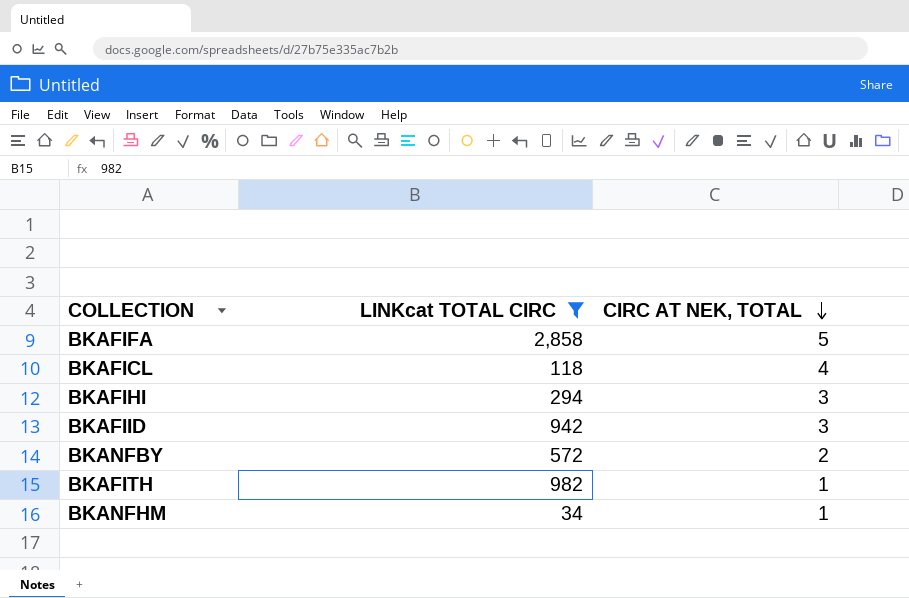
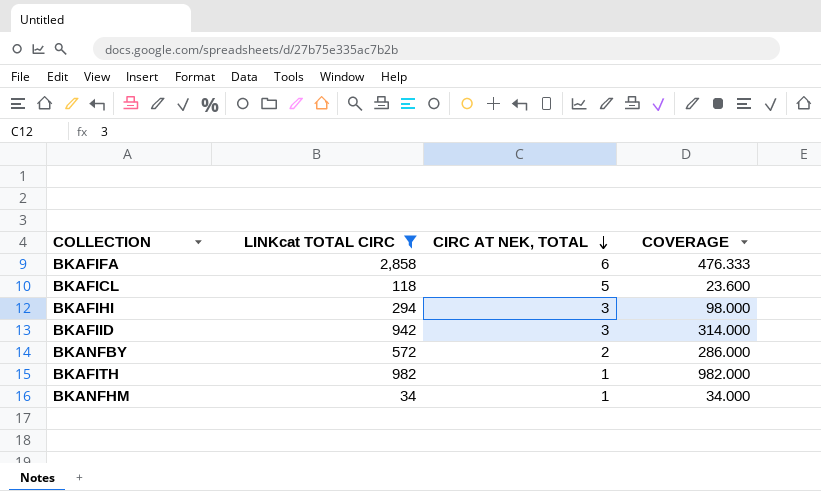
column COVERAGE | formula: none -> [LINKcat TOTAL CIRC] / [CIRC AT NEK, TOTAL]
BKAFIFA | CIRC AT NEK, TOTAL: 5 -> 6
BKAFICL | CIRC AT NEK, TOTAL: 4 -> 5

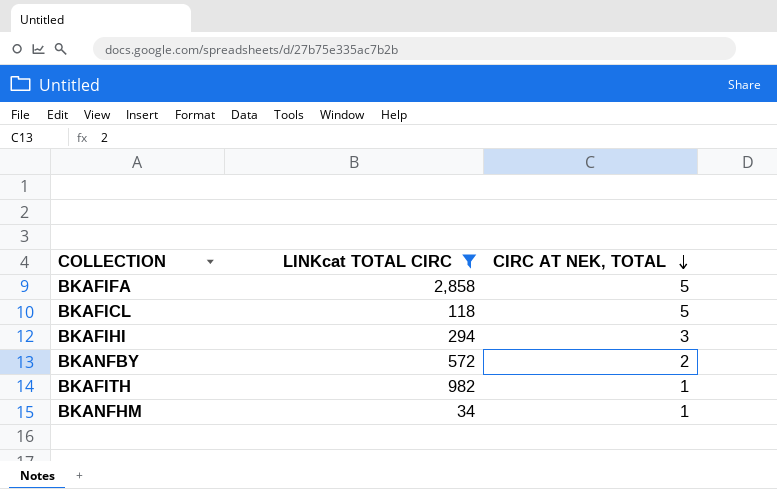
column COVERAGE | formula: [LINKcat TOTAL CIRC] / [CIRC AT NEK, TOTAL] -> none
row BKAFIID: 942 | 3 | 314.000 -> none
BKAFIFA | CIRC AT NEK, TOTAL: 6 -> 5

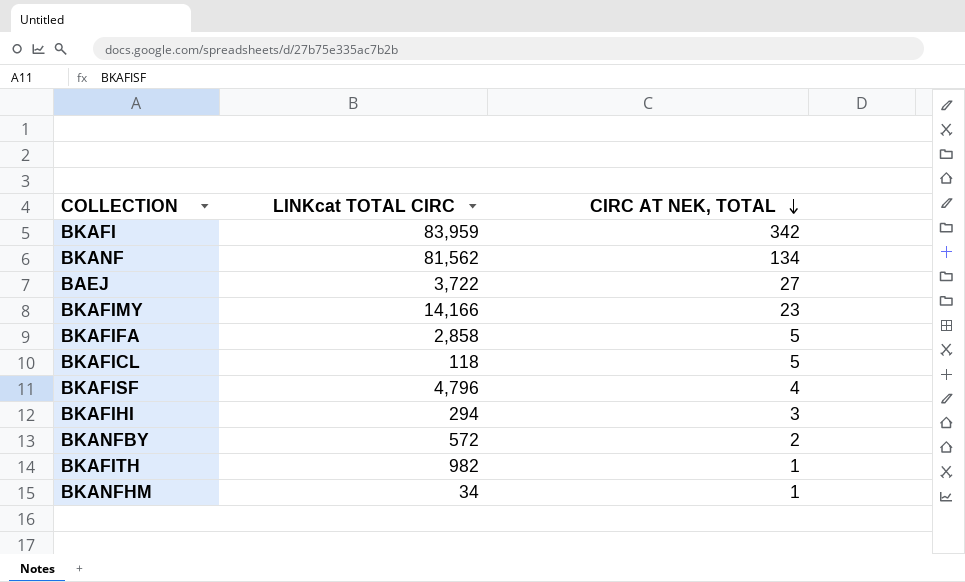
filter: LINKcat TOTAL CIRC <= 2,858 -> none

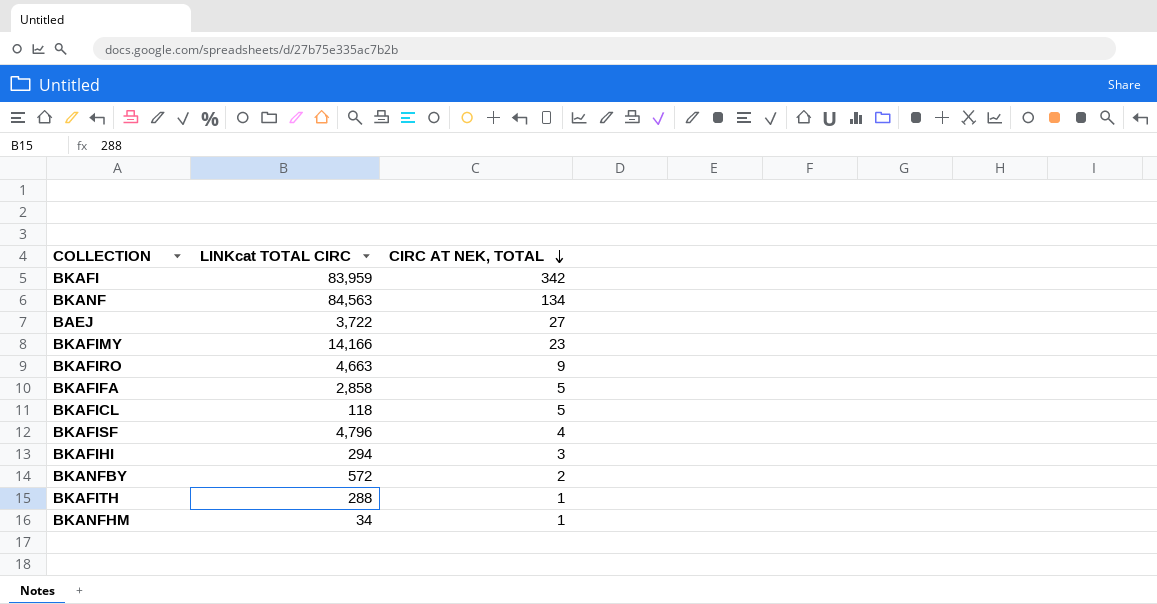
BKANF | LINKcat TOTAL CIRC: 81,562 -> 84,563
row BKAFIRO: none -> 4,663 | 9
BKAFITH | LINKcat TOTAL CIRC: 982 -> 288

